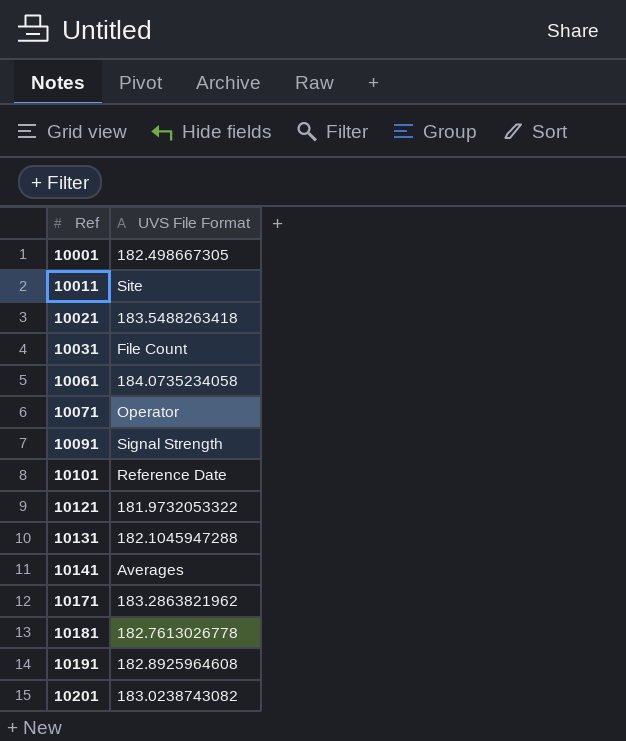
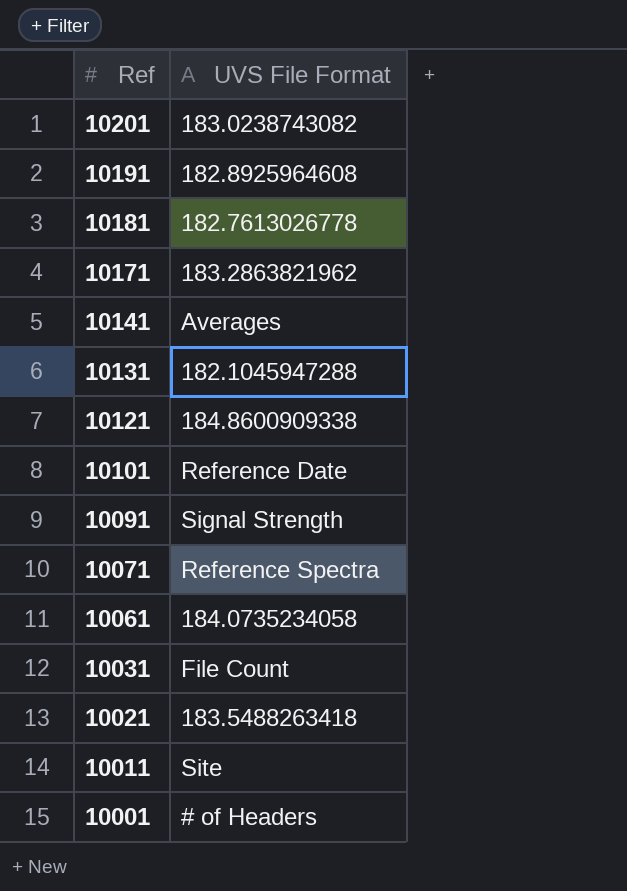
row order: Ref ascending -> Ref descending
10121 | UVS File Format: 181.9732053322 -> 184.8600909338
10071 | UVS File Format: Operator -> Reference Spectra
10001 | UVS File Format: 182.498667305 -> # of Headers

